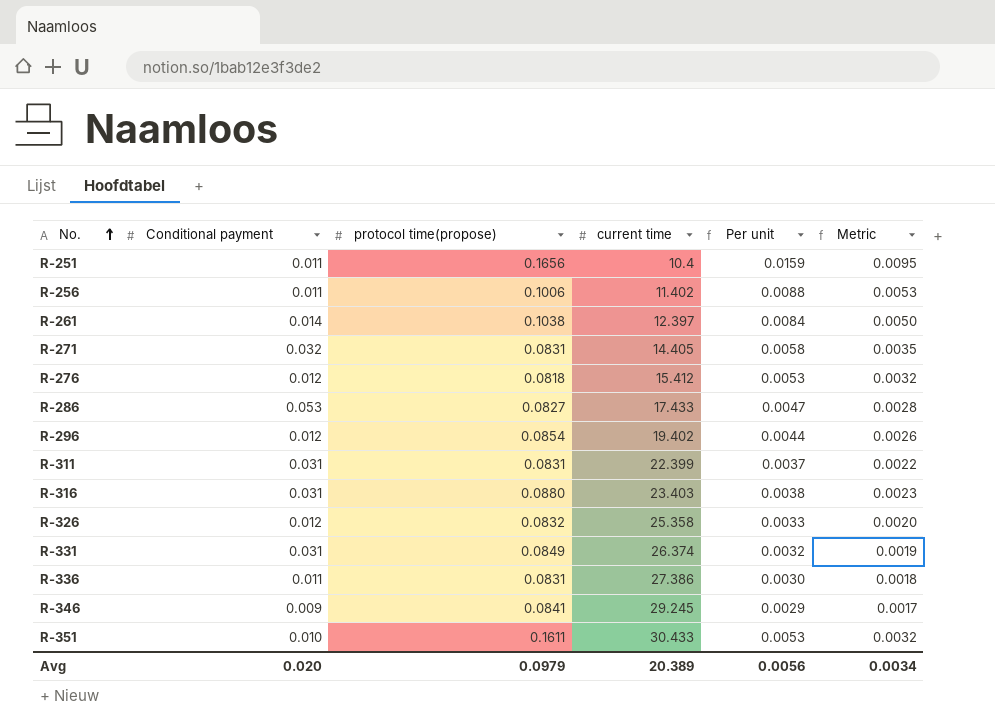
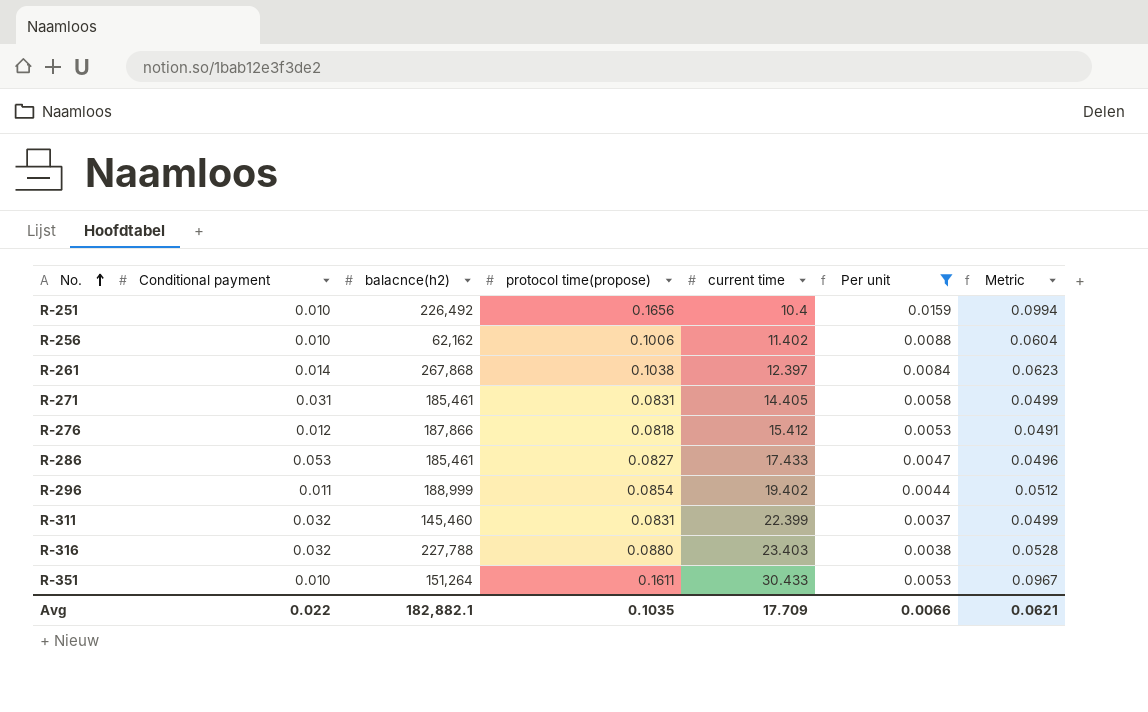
filter: none -> Per unit >= 0.0037
column balacnce(h2) | position: none -> 3
column Metric | formula: [Per unit] * 0.6 -> [protocol time(propose)] * 0.6
R-251 | Conditional payment: 0.011 -> 0.010
R-256 | Conditional payment: 0.011 -> 0.010
R-271 | Conditional payment: 0.032 -> 0.031
R-296 | Conditional payment: 0.012 -> 0.011
R-311 | Conditional payment: 0.031 -> 0.032
R-316 | Conditional payment: 0.031 -> 0.032
Avg | Conditional payment: 0.020 -> 0.022
Avg | protocol time(propose): 0.0979 -> 0.1035
Avg | current time: 20.389 -> 17.709
Avg | Per unit: 0.0056 -> 0.0066
Avg | Metric: 0.0034 -> 0.0621

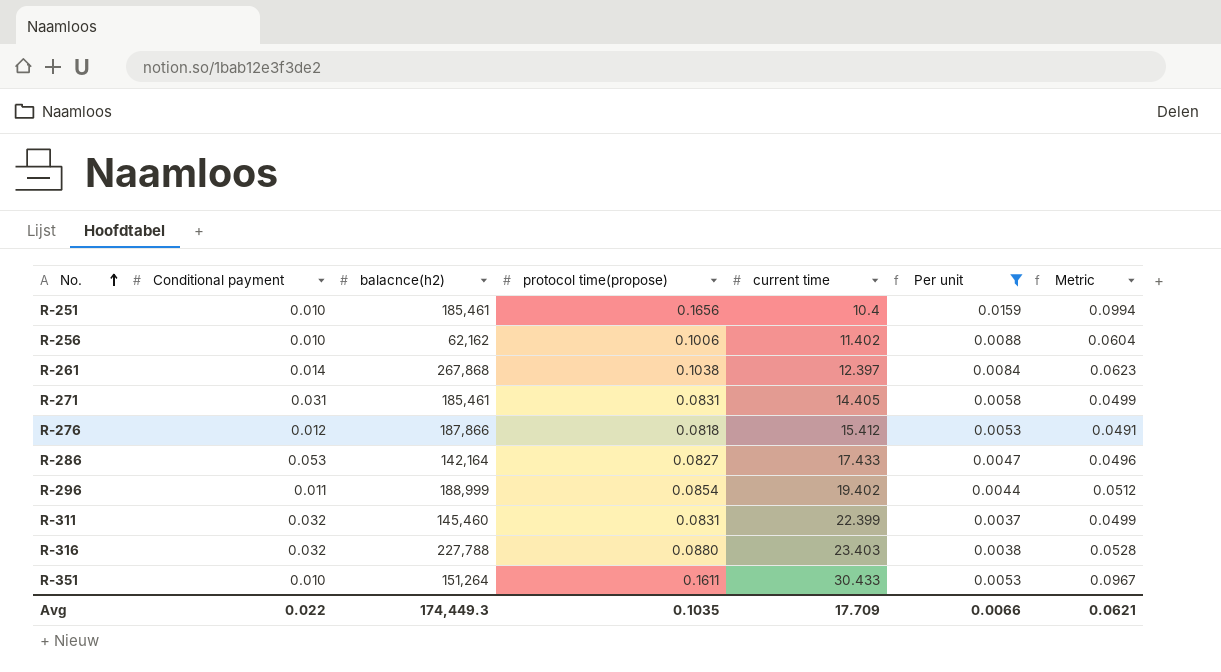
R-251 | balacnce(h2): 226,492 -> 185,461
R-286 | balacnce(h2): 185,461 -> 142,164
Avg | balacnce(h2): 182,882.1 -> 174,449.3

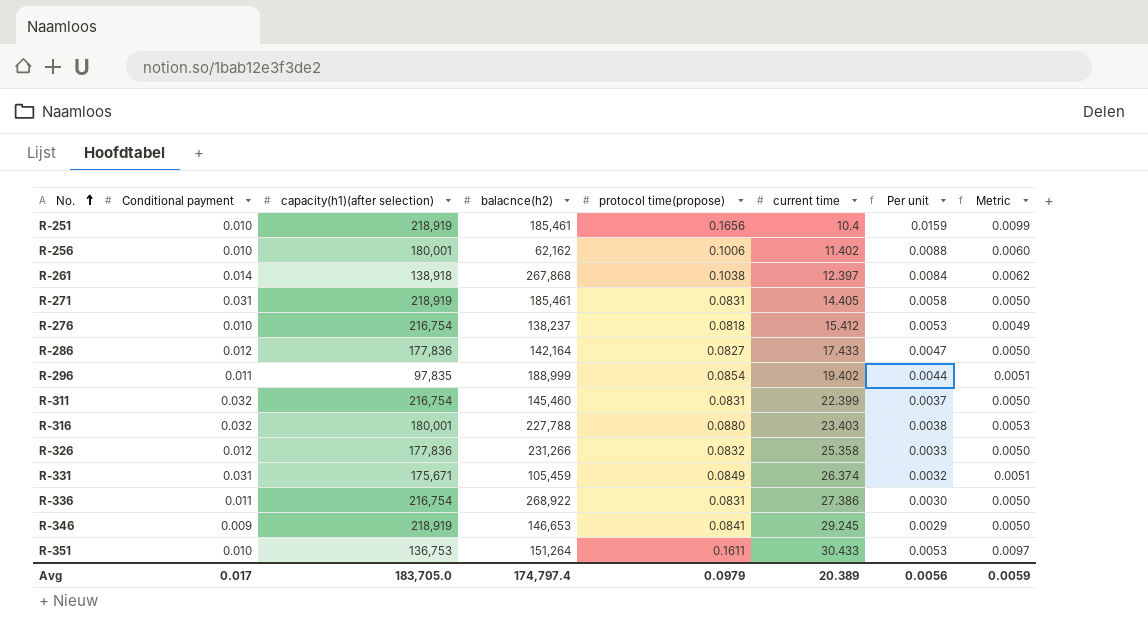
filter: Per unit >= 0.0037 -> none
column capacity(h1)(after selection) | position: none -> 3
column Metric | formula: [protocol time(propose)] * 0.6 -> [protocol time(propose)] * 0.06
R-276 | Conditional payment: 0.012 -> 0.010
R-276 | balacnce(h2): 187,866 -> 138,237
R-286 | Conditional payment: 0.053 -> 0.012
Avg | Conditional payment: 0.022 -> 0.017
Avg | balacnce(h2): 174,449.3 -> 174,797.4
Avg | protocol time(propose): 0.1035 -> 0.0979
Avg | current time: 17.709 -> 20.389
Avg | Per unit: 0.0066 -> 0.0056
Avg | Metric: 0.0621 -> 0.0059

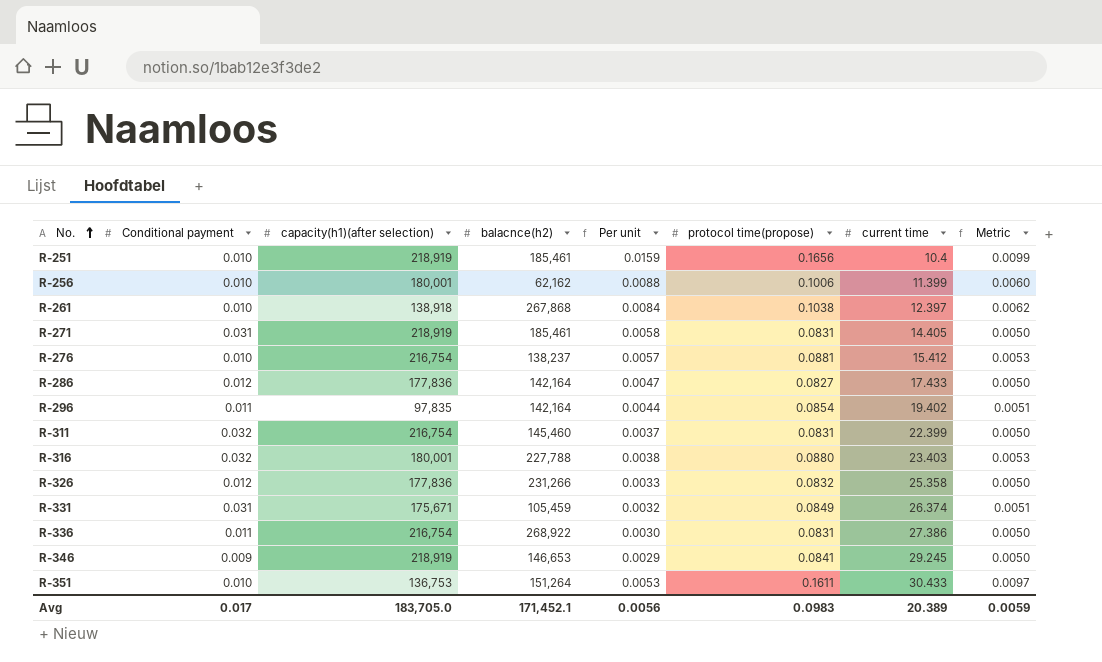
column Per unit | position: 7 -> 5
R-256 | current time: 11.402 -> 11.399
R-261 | Conditional payment: 0.014 -> 0.010
R-276 | Per unit: 0.0053 -> 0.0057
R-276 | protocol time(propose): 0.0818 -> 0.0881
R-276 | Metric: 0.0049 -> 0.0053
R-296 | balacnce(h2): 188,999 -> 142,164
Avg | balacnce(h2): 174,797.4 -> 171,452.1
Avg | protocol time(propose): 0.0979 -> 0.0983

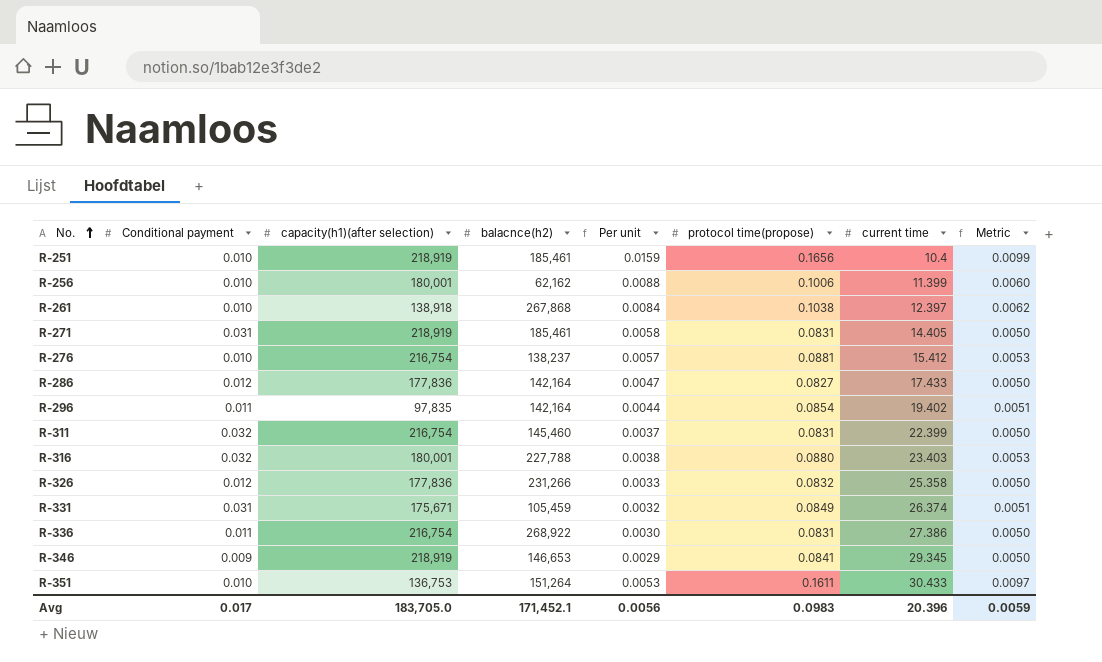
R-346 | current time: 29.245 -> 29.345
Avg | current time: 20.389 -> 20.396

